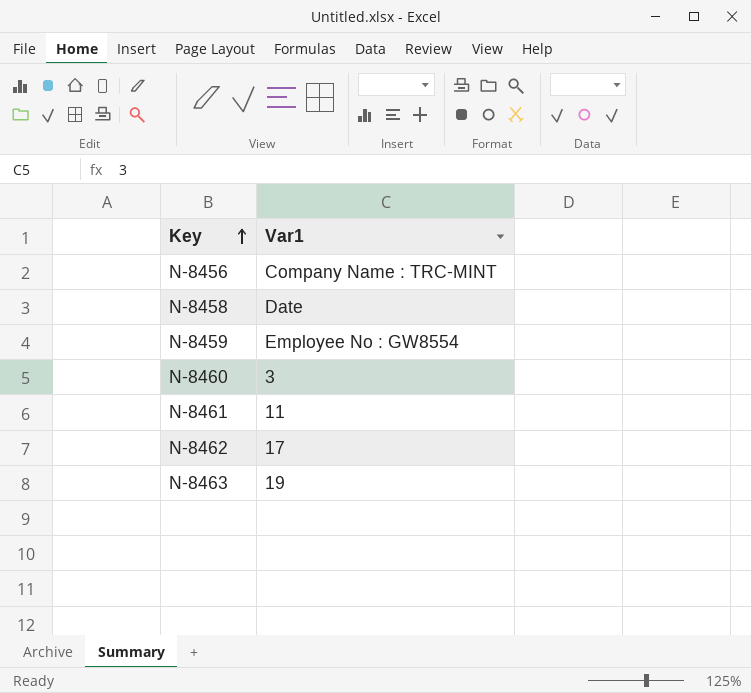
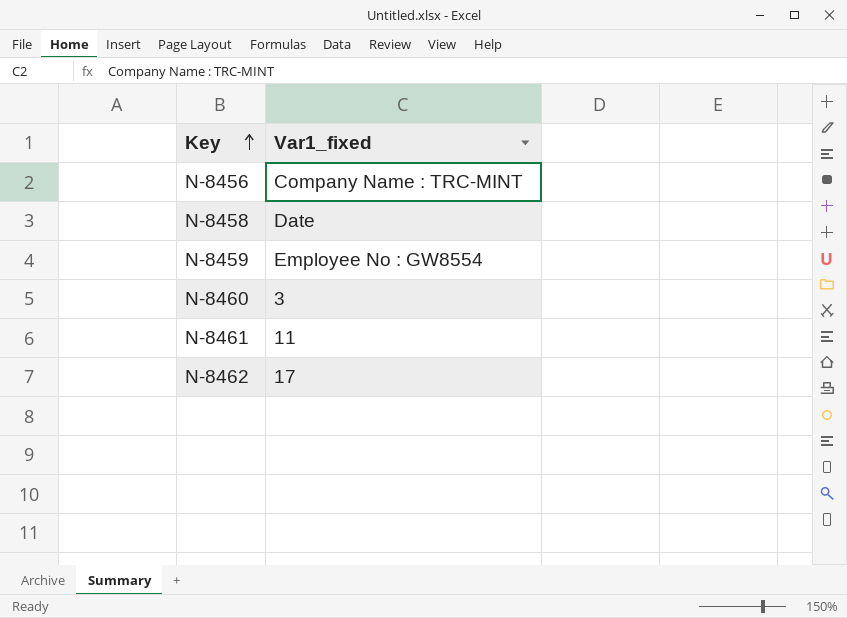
column name: Var1 -> Var1_fixed
row N-8463: 19 -> none

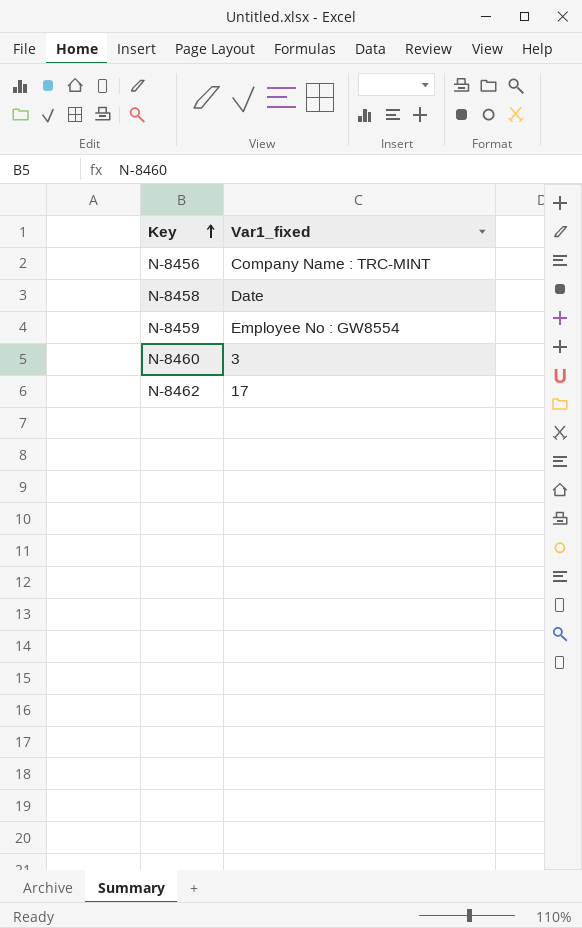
row N-8461: 11 -> none

